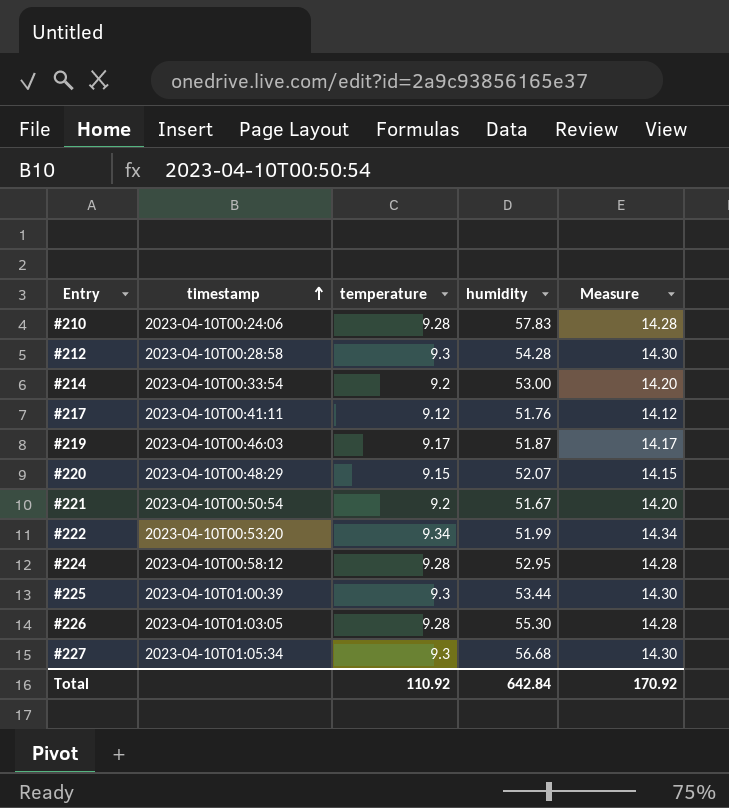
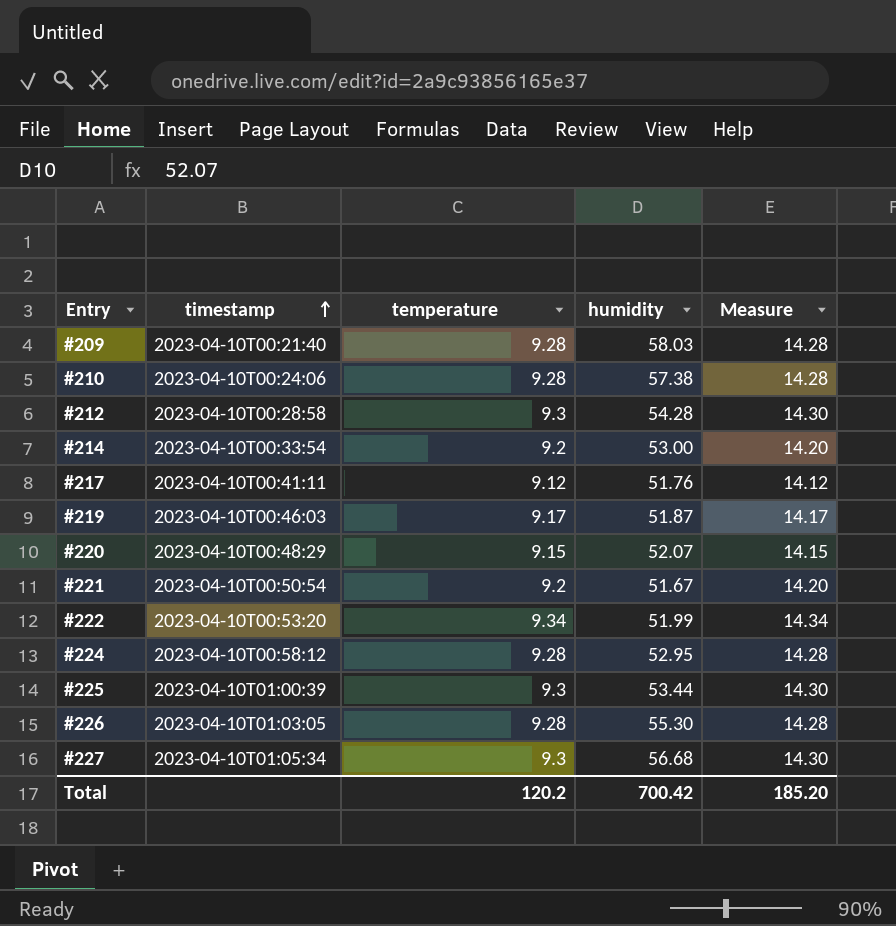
row #209: none -> 2023-04-10T00:21:40 | 9.28 | 58.03 | 14.28
#210 | humidity: 57.83 -> 57.38
Total | temperature: 110.92 -> 120.2
Total | humidity: 642.84 -> 700.42
Total | Measure: 170.92 -> 185.20

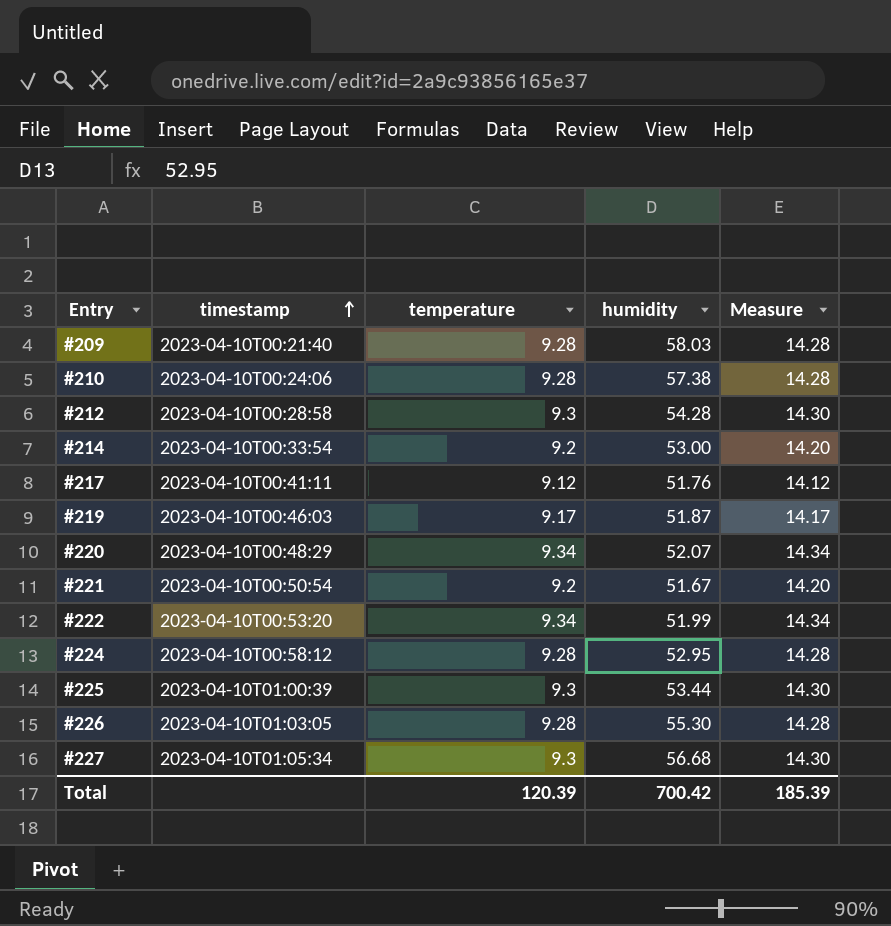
#220 | temperature: 9.15 -> 9.34
#220 | Measure: 14.15 -> 14.34
Total | temperature: 120.2 -> 120.39
Total | Measure: 185.20 -> 185.39

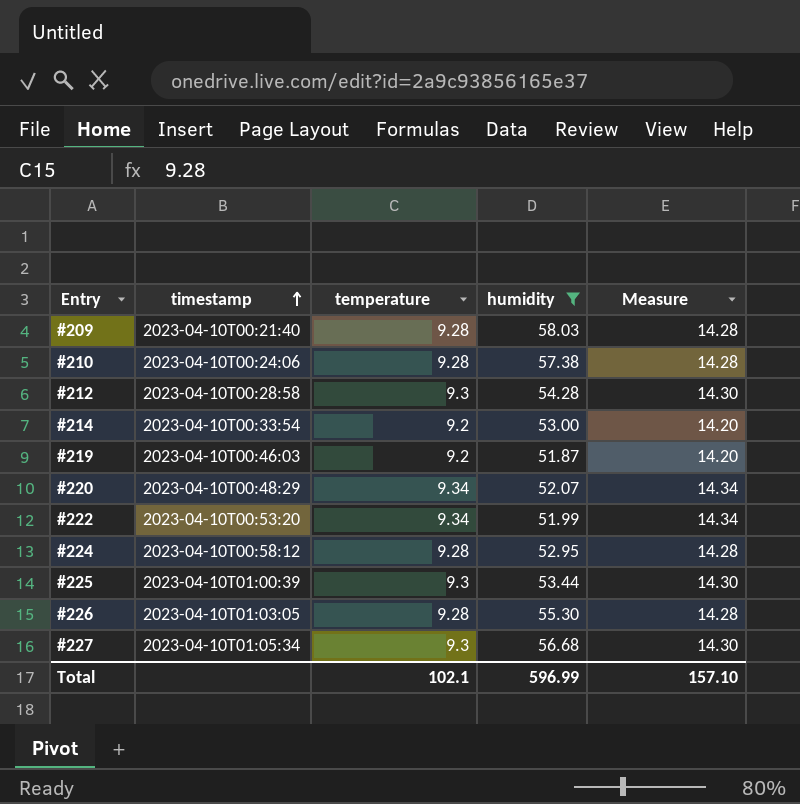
filter: none -> humidity >= 51.87
#219 | temperature: 9.17 -> 9.2
#219 | Measure: 14.17 -> 14.20
Total | temperature: 120.39 -> 102.1
Total | humidity: 700.42 -> 596.99
Total | Measure: 185.39 -> 157.10

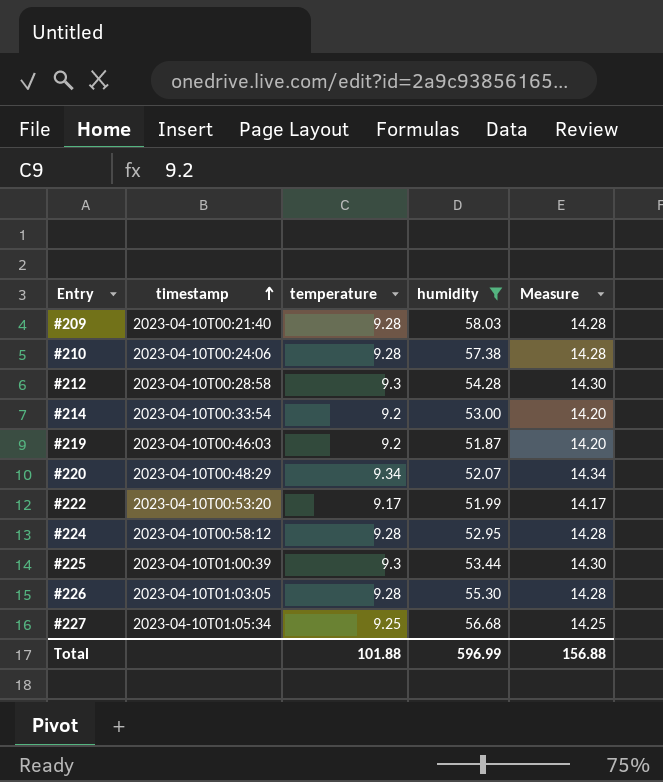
#222 | temperature: 9.34 -> 9.17
#222 | Measure: 14.34 -> 14.17
#227 | temperature: 9.3 -> 9.25
#227 | Measure: 14.30 -> 14.25
Total | temperature: 102.1 -> 101.88
Total | Measure: 157.10 -> 156.88

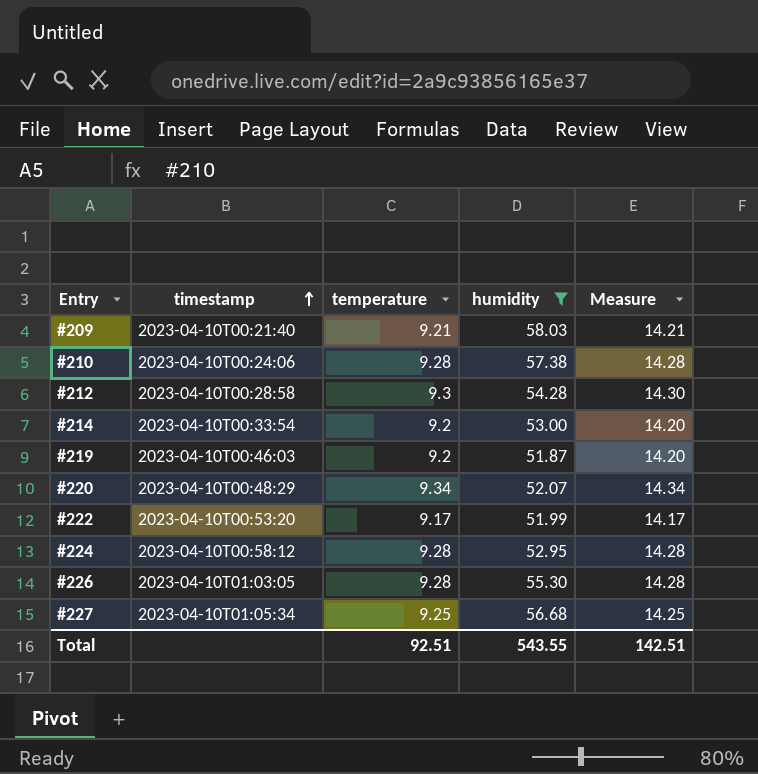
row #225: 2023-04-10T01:00:39 | 9.3 | 53.44 | 14.30 -> none
#209 | temperature: 9.28 -> 9.21
#209 | Measure: 14.28 -> 14.21
Total | temperature: 101.88 -> 92.51
Total | humidity: 596.99 -> 543.55
Total | Measure: 156.88 -> 142.51

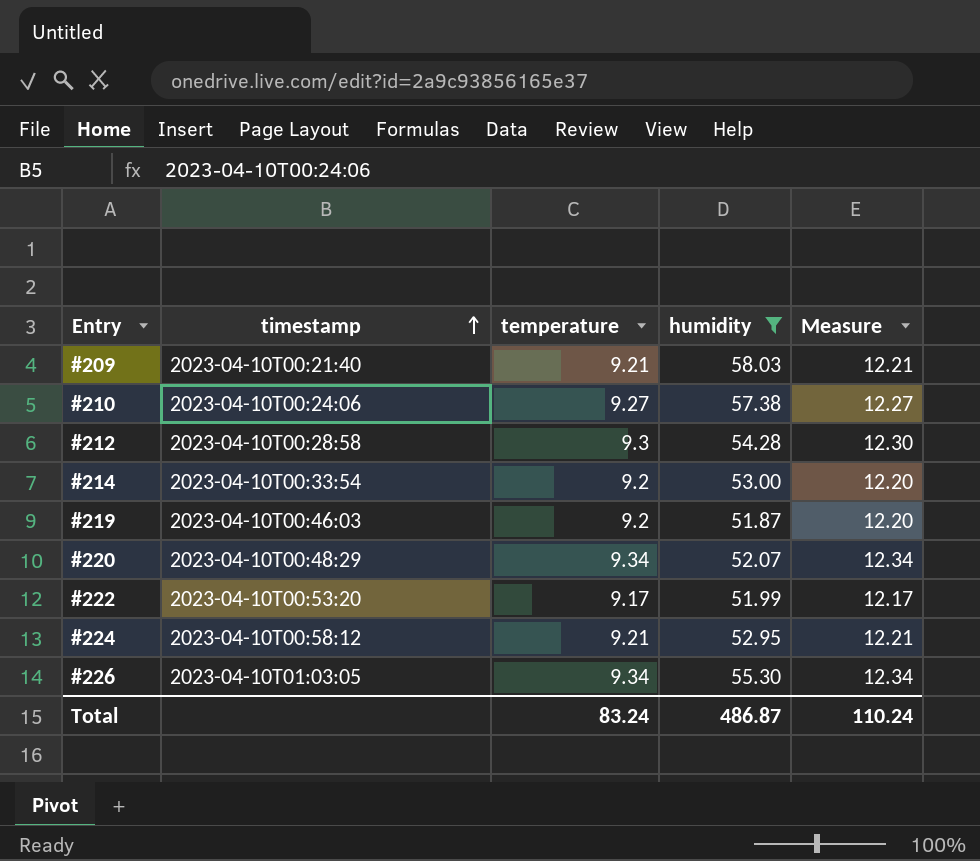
column Measure | formula: [temperature] + 5 -> [temperature] + 3
row #227: 2023-04-10T01:05:34 | 9.25 | 56.68 | 14.25 -> none
#210 | temperature: 9.28 -> 9.27
#224 | temperature: 9.28 -> 9.21
#226 | temperature: 9.28 -> 9.34
Total | temperature: 92.51 -> 83.24
Total | humidity: 543.55 -> 486.87
Total | Measure: 142.51 -> 110.24

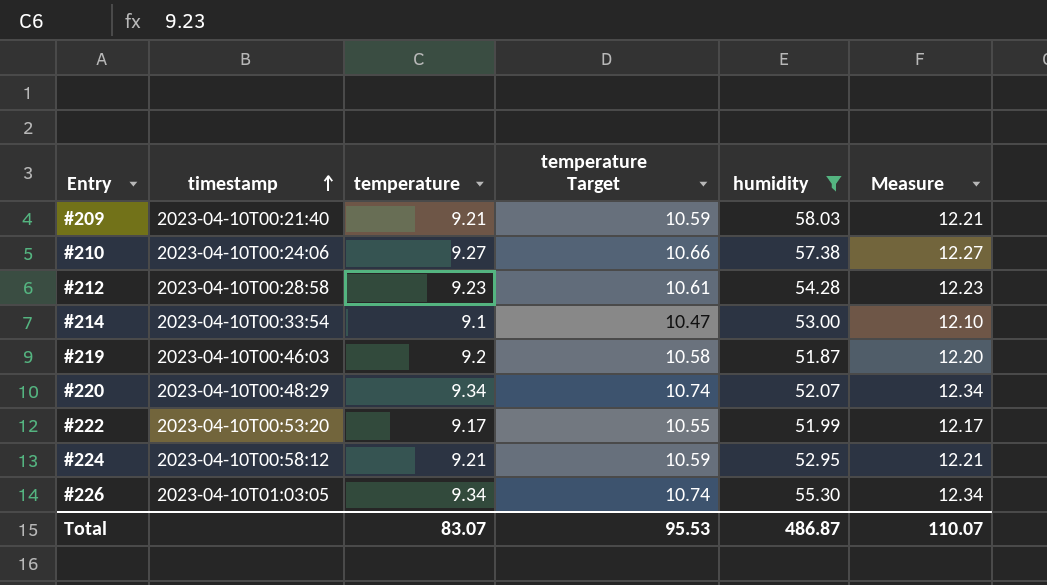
column temperature Target | formula: none -> [temperature] * 1.15
#212 | temperature: 9.3 -> 9.23
#212 | Measure: 12.30 -> 12.23
#214 | temperature: 9.2 -> 9.1
#214 | Measure: 12.20 -> 12.10
Total | temperature: 83.24 -> 83.07
Total | Measure: 110.24 -> 110.07

